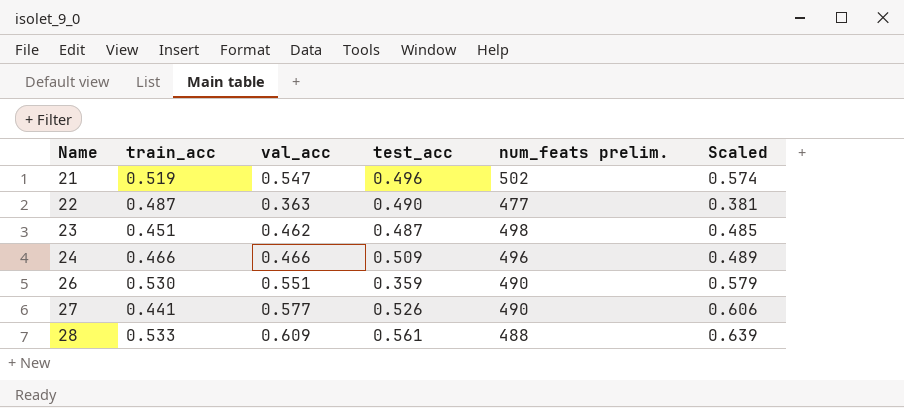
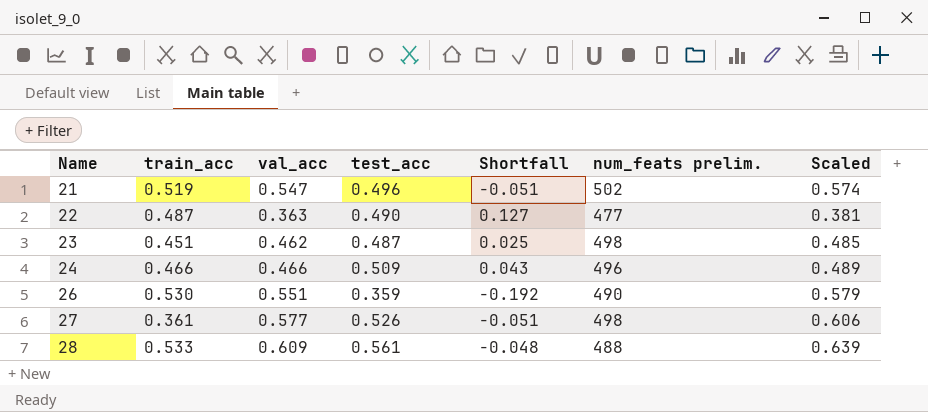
column Shortfall | formula: none -> [test_acc] - [val_acc]
27 | train_acc: 0.441 -> 0.361
27 | num_feats prelim.: 490 -> 498

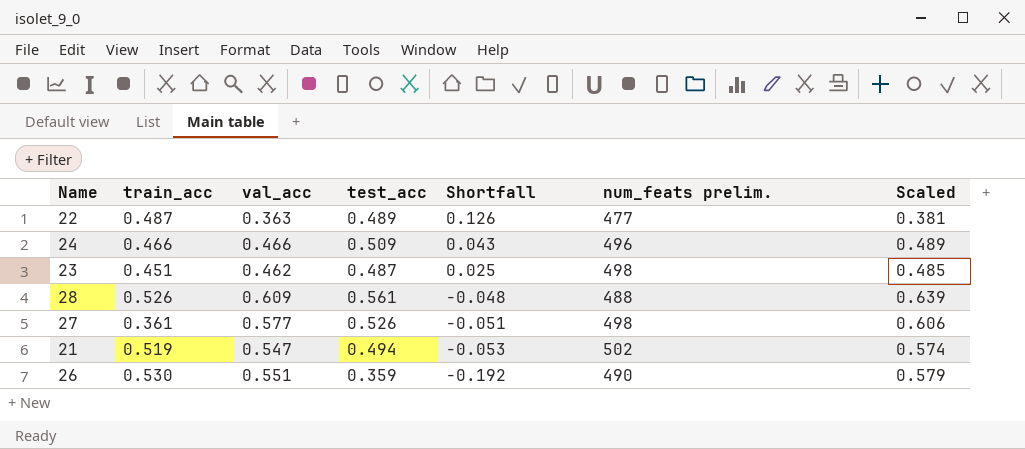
row order: Name ascending -> Shortfall descending
22 | test_acc: 0.490 -> 0.489
22 | Shortfall: 0.127 -> 0.126
28 | train_acc: 0.533 -> 0.526
21 | test_acc: 0.496 -> 0.494
21 | Shortfall: -0.051 -> -0.053

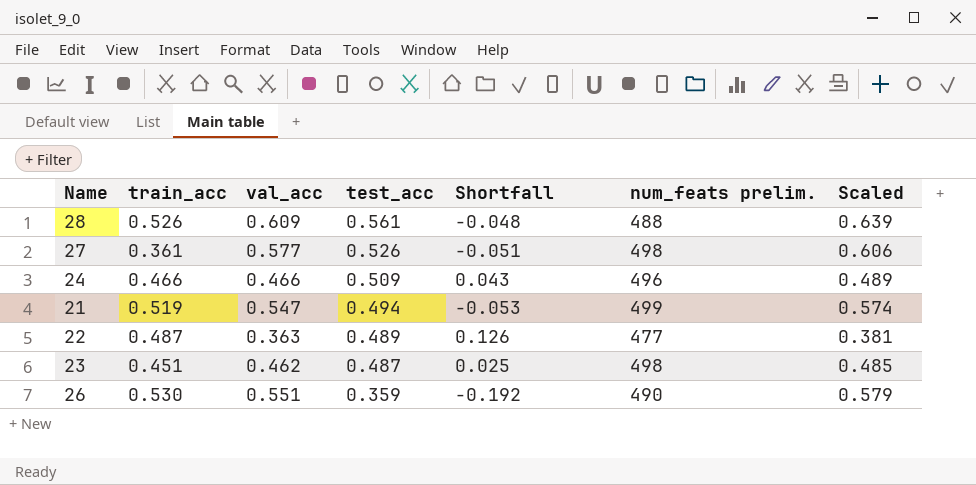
row order: Shortfall descending -> test_acc descending
21 | num_feats prelim.: 502 -> 499

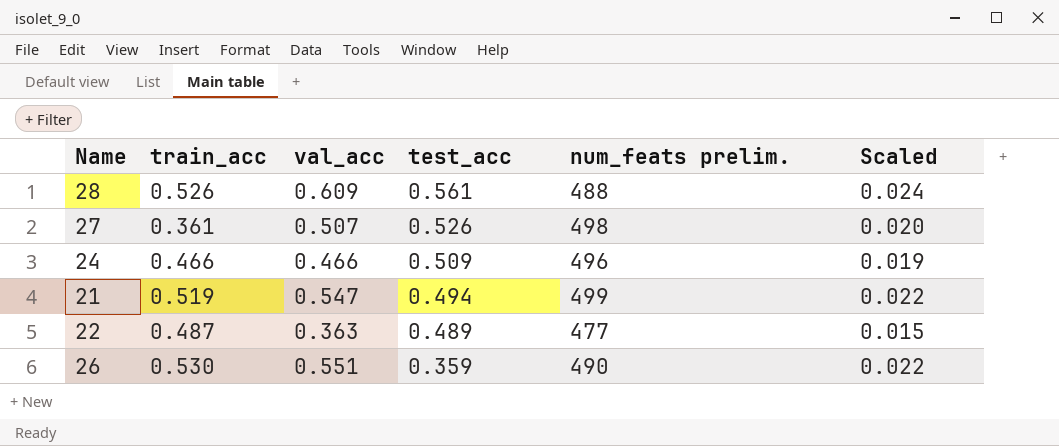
column Shortfall | formula: [test_acc] - [val_acc] -> none
column Scaled | formula: [val_acc] * 1.05 -> [val_acc] * 0.04
row 23: 0.451 | 0.462 | 0.487 | 0.025 | 498 | 0.485 -> none
27 | val_acc: 0.577 -> 0.507

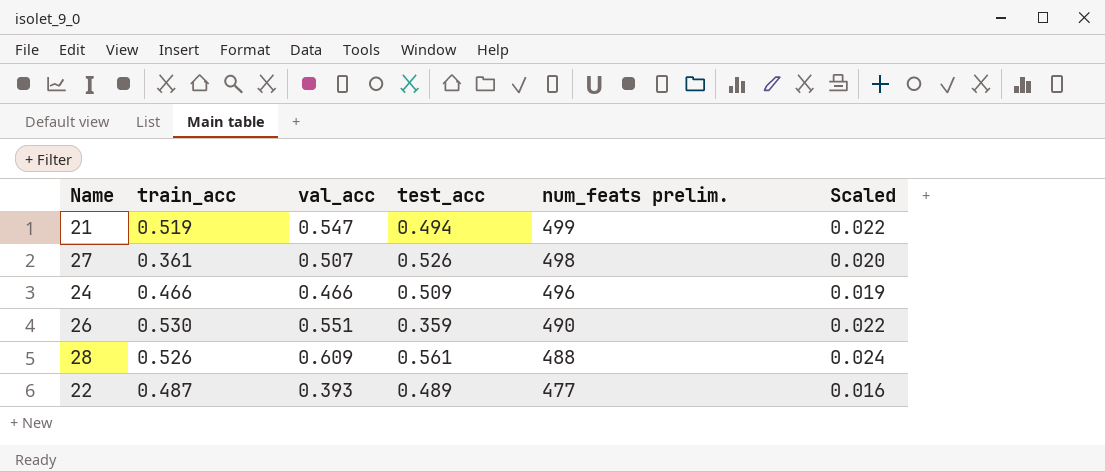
row order: test_acc descending -> num_feats prelim. descending
22 | val_acc: 0.363 -> 0.393
22 | Scaled: 0.015 -> 0.016

